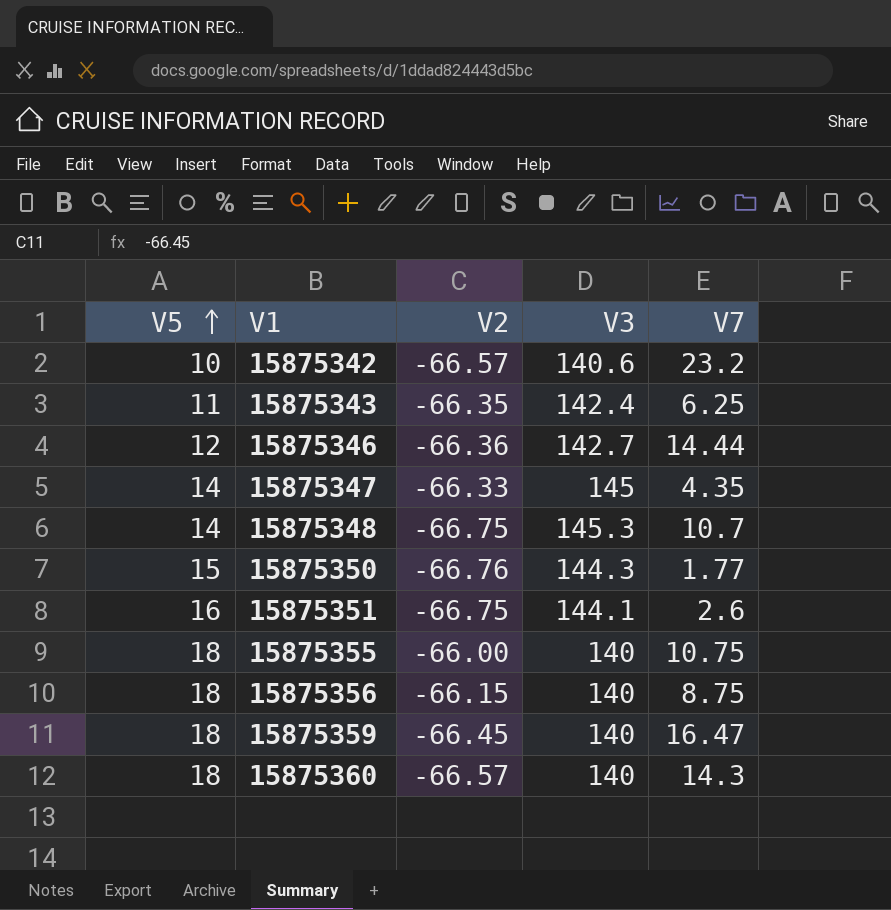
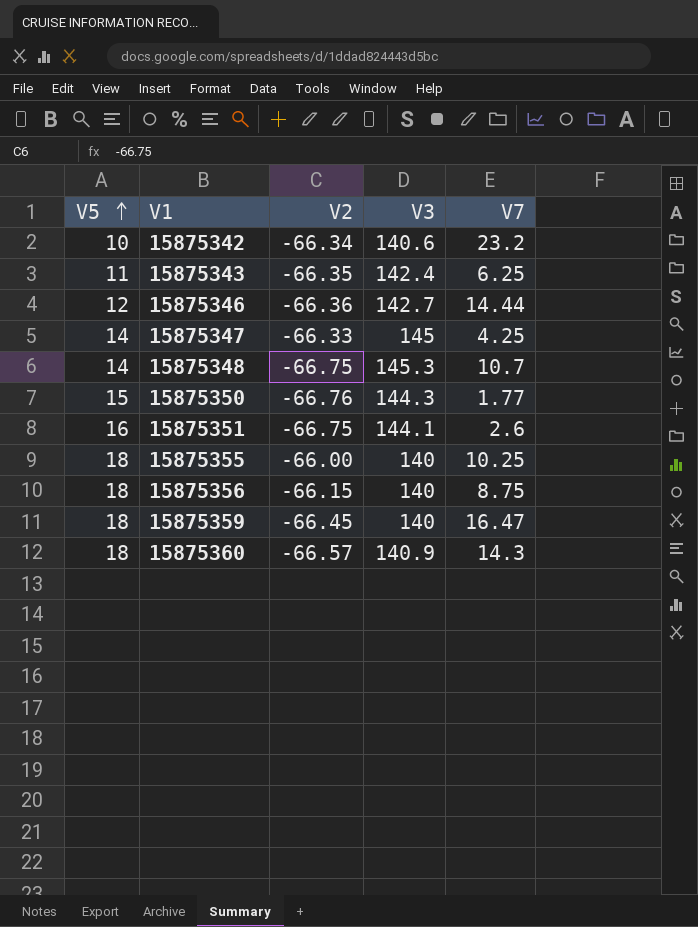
15875342 | V2: -66.57 -> -66.34
15875347 | V7: 4.35 -> 4.25
15875355 | V7: 10.75 -> 10.25
15875360 | V3: 140 -> 140.9

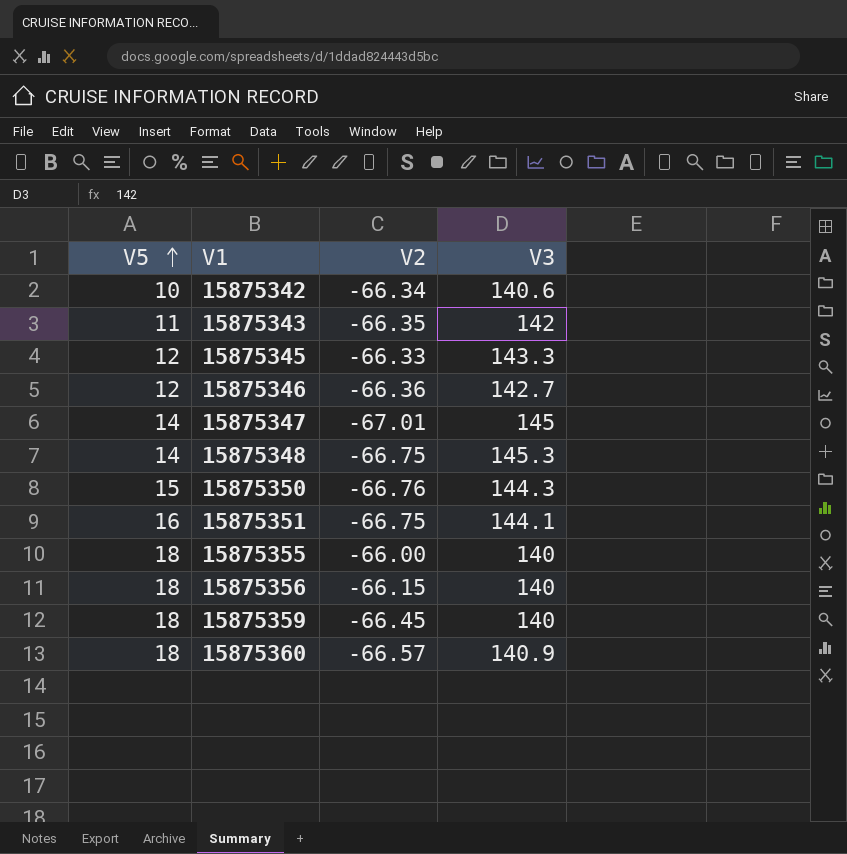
column V7 | position: 5 -> none
15875343 | V3: 142.4 -> 142
row 15875345: none -> 12 | -66.33 | 143.3
15875347 | V2: -66.33 -> -67.01

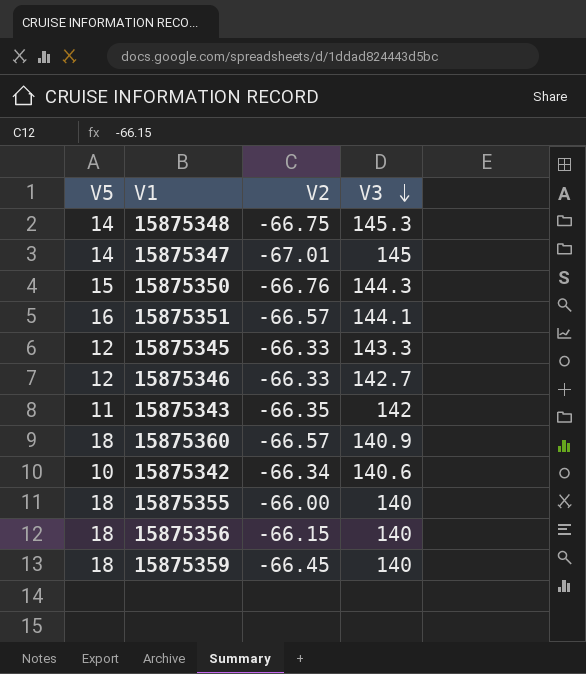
row order: V5 ascending -> V3 descending
15875351 | V2: -66.75 -> -66.57
15875346 | V2: -66.36 -> -66.33

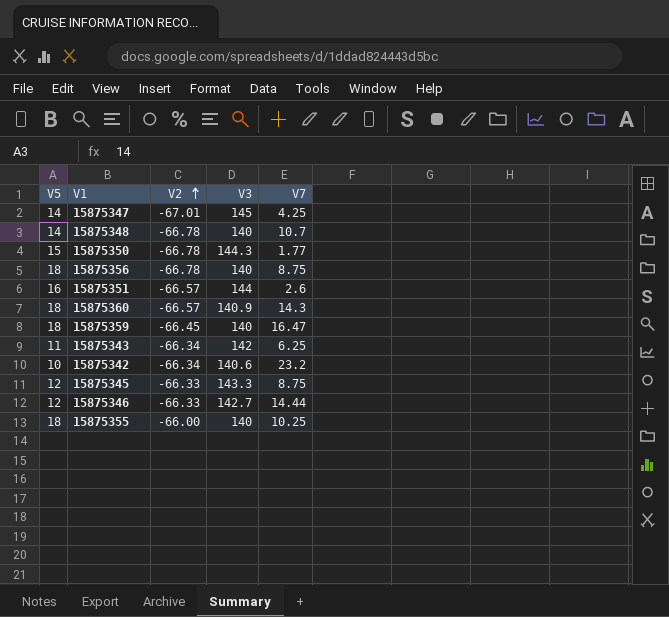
row order: V3 descending -> V2 ascending
column V7 | position: none -> 5
15875348 | V2: -66.75 -> -66.78
15875348 | V3: 145.3 -> 140
15875350 | V2: -66.76 -> -66.78
15875356 | V2: -66.15 -> -66.78
15875351 | V3: 144.1 -> 144
15875343 | V2: -66.35 -> -66.34

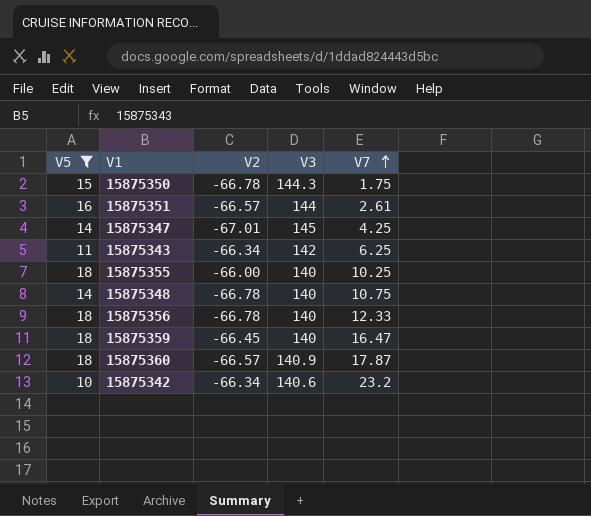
filter: none -> V5 != 12
row order: V2 ascending -> V7 ascending
15875350 | V7: 1.77 -> 1.75
15875351 | V7: 2.6 -> 2.61
15875348 | V7: 10.7 -> 10.75
15875356 | V7: 8.75 -> 12.33
15875360 | V7: 14.3 -> 17.87

